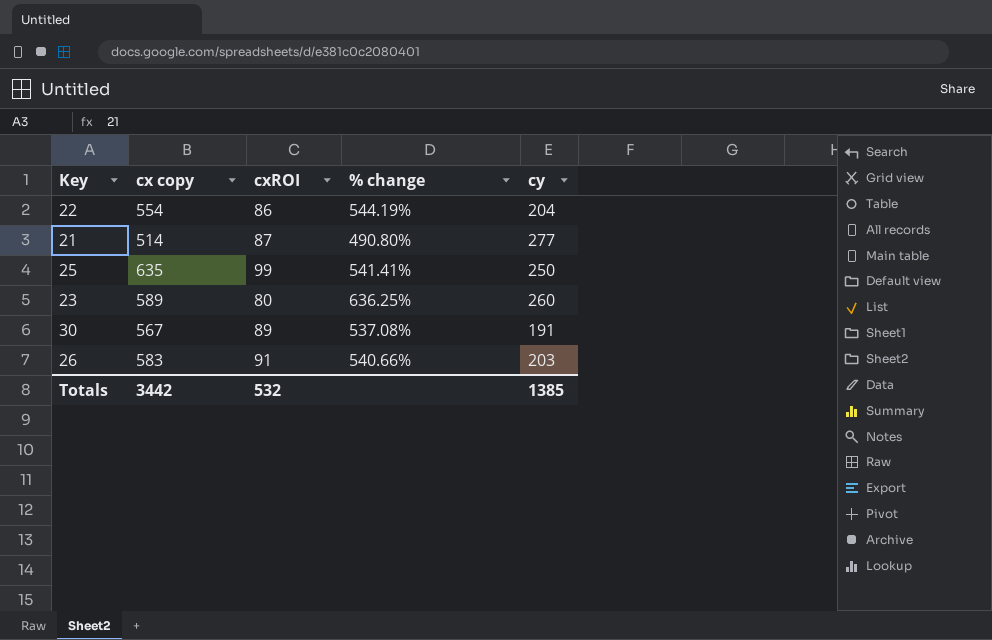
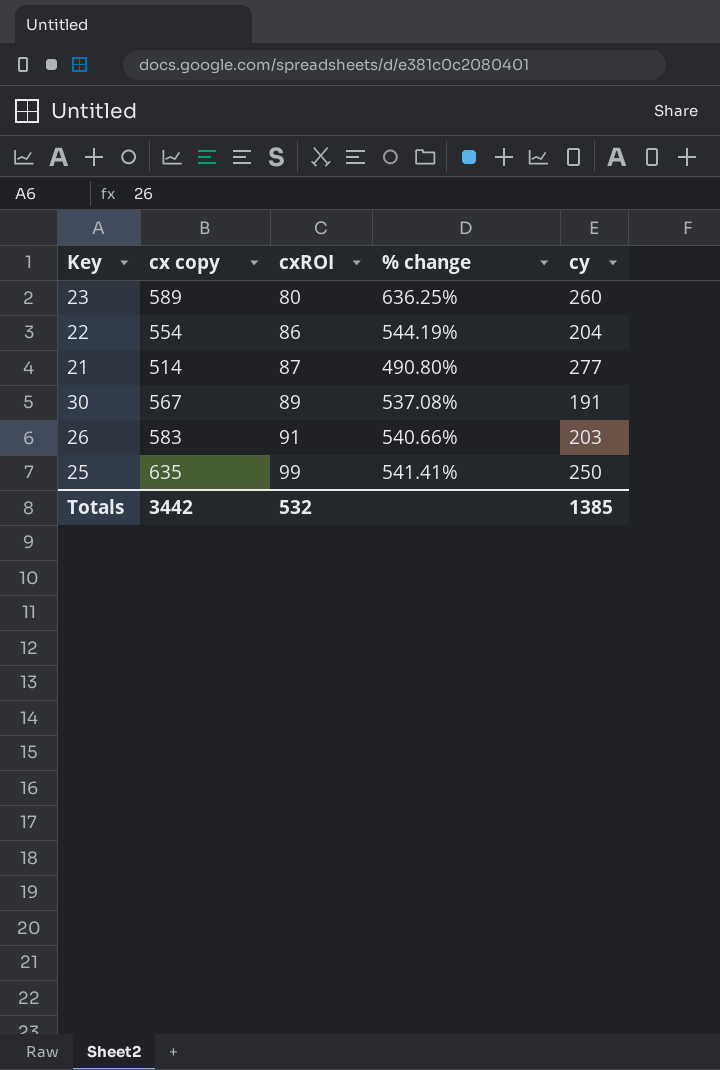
row order: none -> cxROI ascending

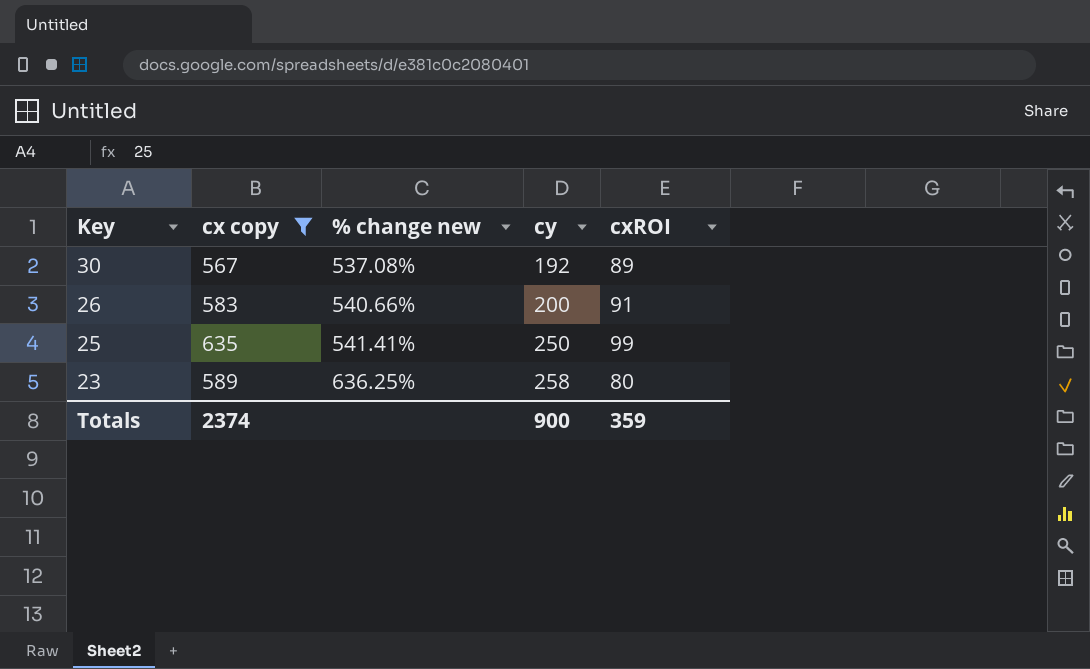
filter: none -> cx copy >= 567
row order: cxROI ascending -> Key descending
column name: % change -> % change new
column cxROI | position: 3 -> 5
30 | cy: 191 -> 192
26 | cy: 203 -> 200
23 | cy: 260 -> 258
Totals | cx copy: 3442 -> 2374
Totals | cy: 1385 -> 900
Totals | cxROI: 532 -> 359

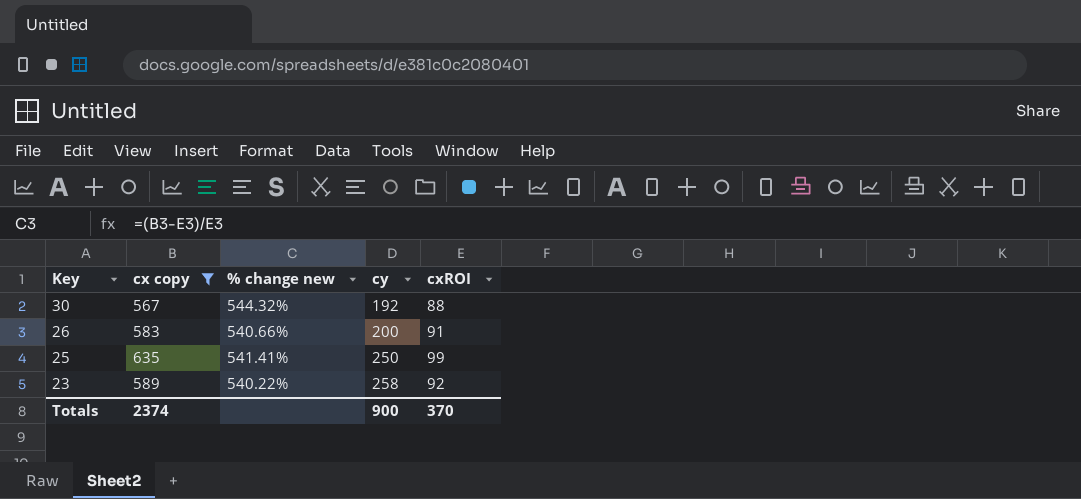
30 | % change new: 537.08% -> 544.32%
30 | cxROI: 89 -> 88
23 | % change new: 636.25% -> 540.22%
23 | cxROI: 80 -> 92
Totals | cxROI: 359 -> 370

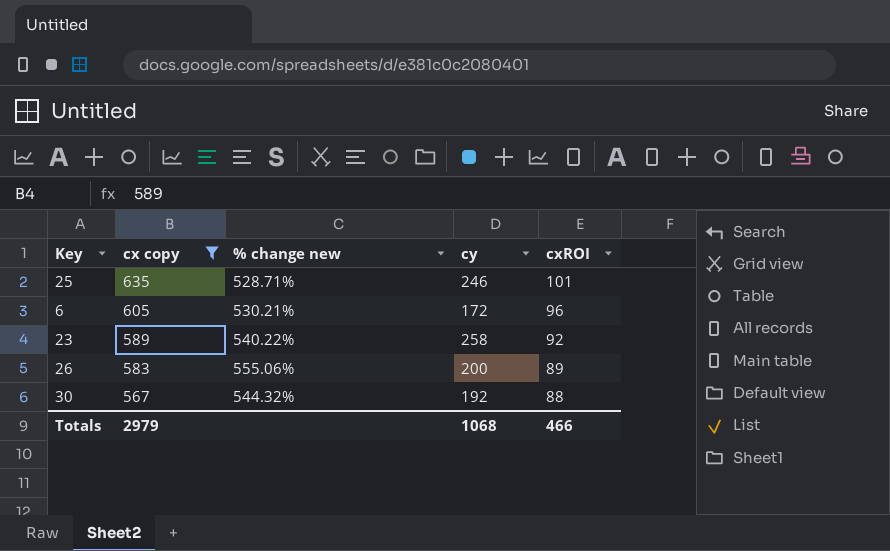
row order: Key descending -> cx copy descending
25 | % change new: 541.41% -> 528.71%
25 | cy: 250 -> 246
25 | cxROI: 99 -> 101
row 6: none -> 605 | 530.21% | 172 | 96
26 | % change new: 540.66% -> 555.06%
26 | cxROI: 91 -> 89
Totals | cx copy: 2374 -> 2979
Totals | cy: 900 -> 1068
Totals | cxROI: 370 -> 466

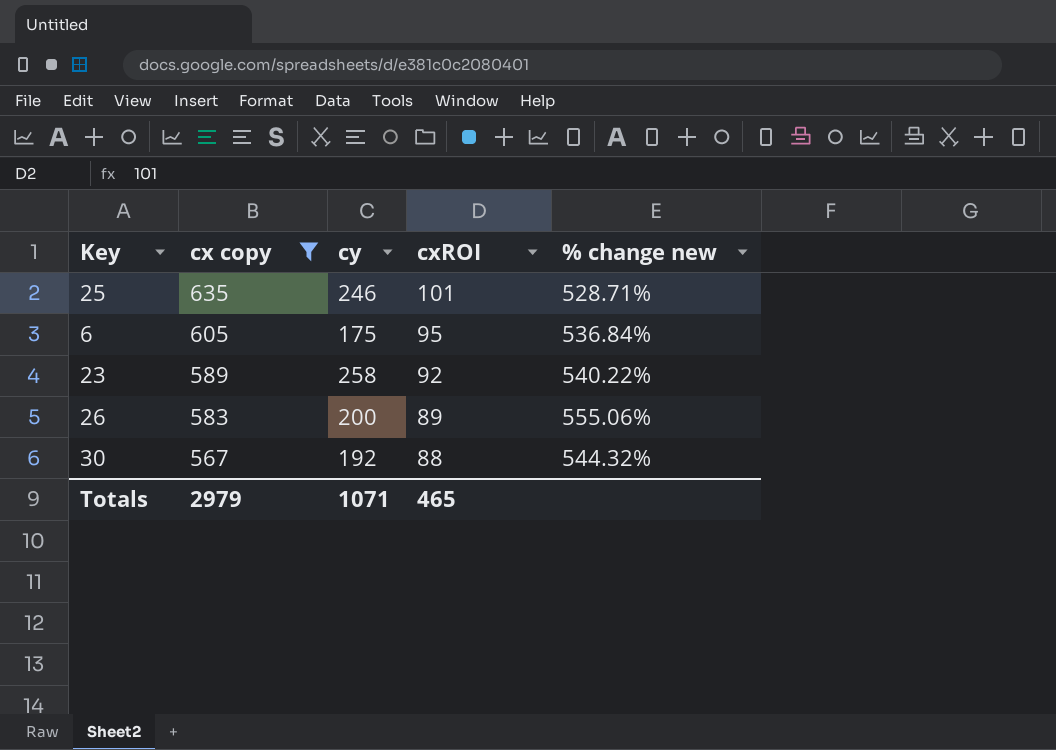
column % change new | position: 3 -> 5
6 | cy: 172 -> 175
6 | cxROI: 96 -> 95
6 | % change new: 530.21% -> 536.84%
Totals | cy: 1068 -> 1071
Totals | cxROI: 466 -> 465

